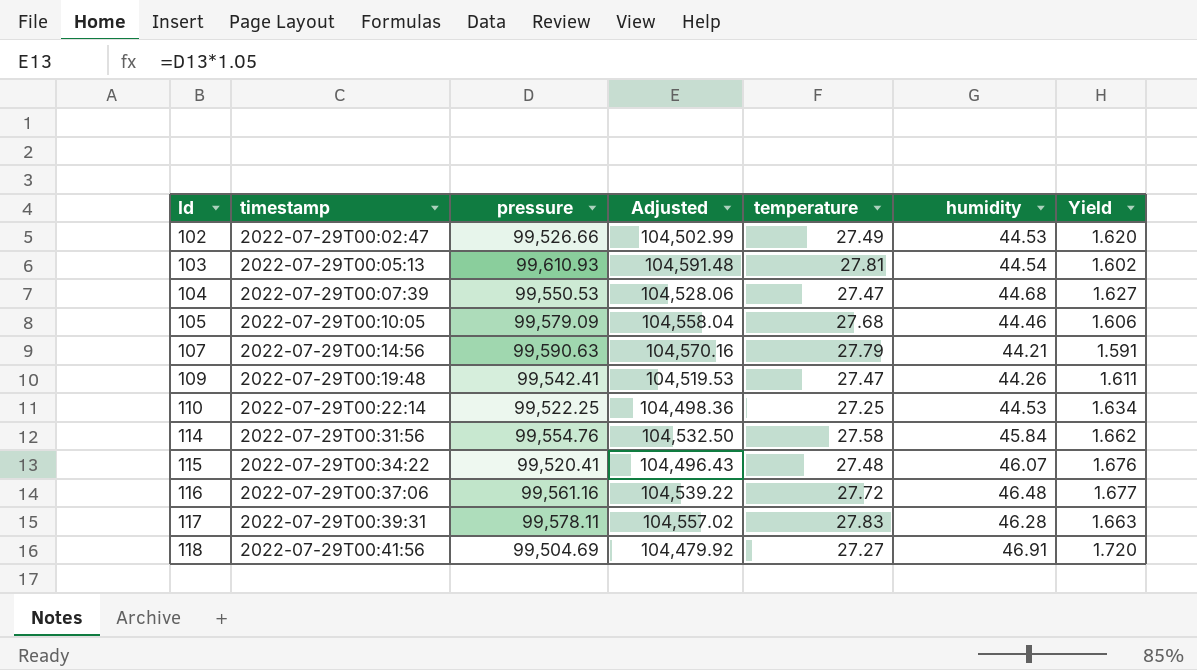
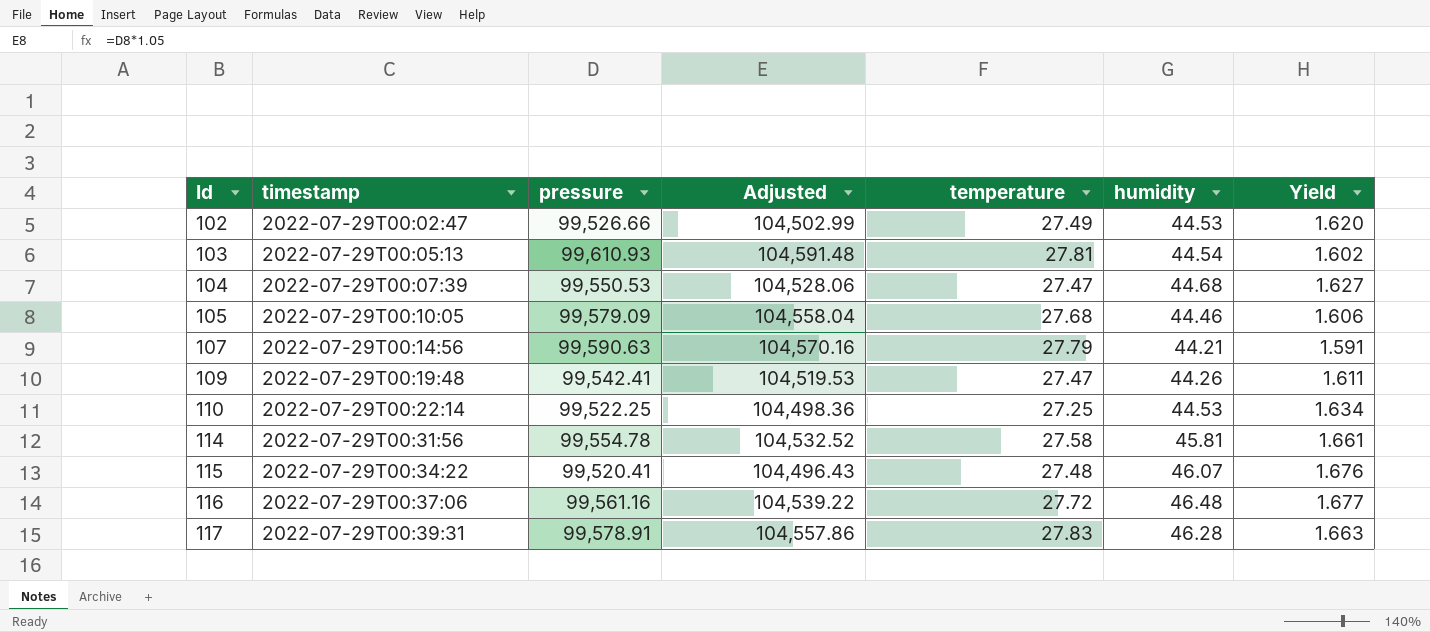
row 118: 2022-07-29T00:41:56 | 99,504.69 | 104,479.92 | 27.27 | 46.91 | 1.720 -> none
114 | pressure: 99,554.76 -> 99,554.78
114 | Adjusted: 104,532.50 -> 104,532.52
114 | humidity: 45.84 -> 45.81
114 | Yield: 1.662 -> 1.661
117 | pressure: 99,578.11 -> 99,578.91
117 | Adjusted: 104,557.02 -> 104,557.86

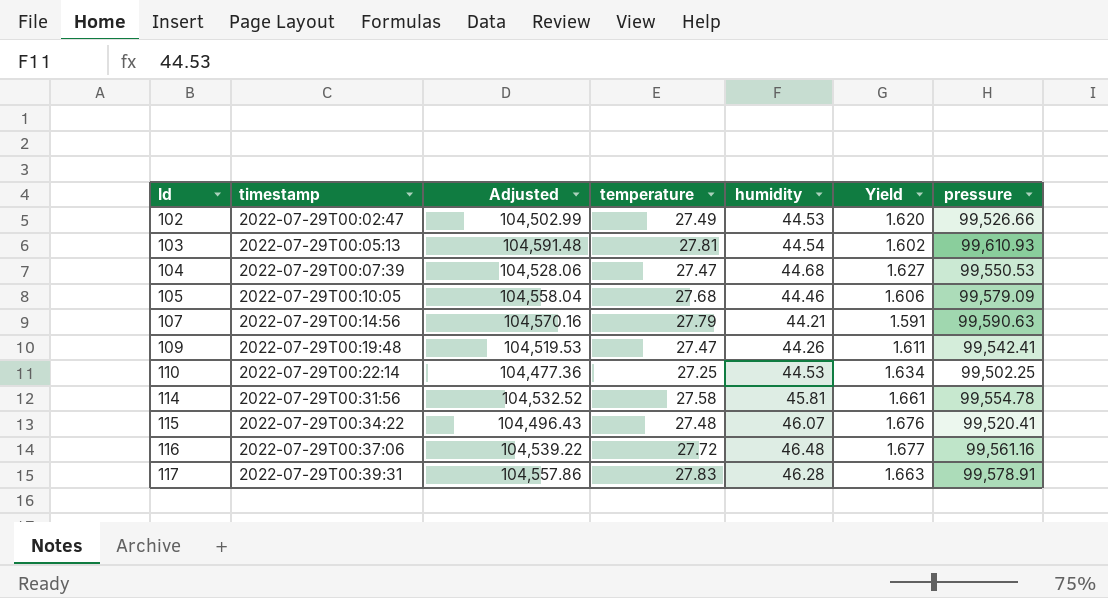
column pressure | position: 3 -> 7
110 | Adjusted: 104,498.36 -> 104,477.36
110 | pressure: 99,522.25 -> 99,502.25

